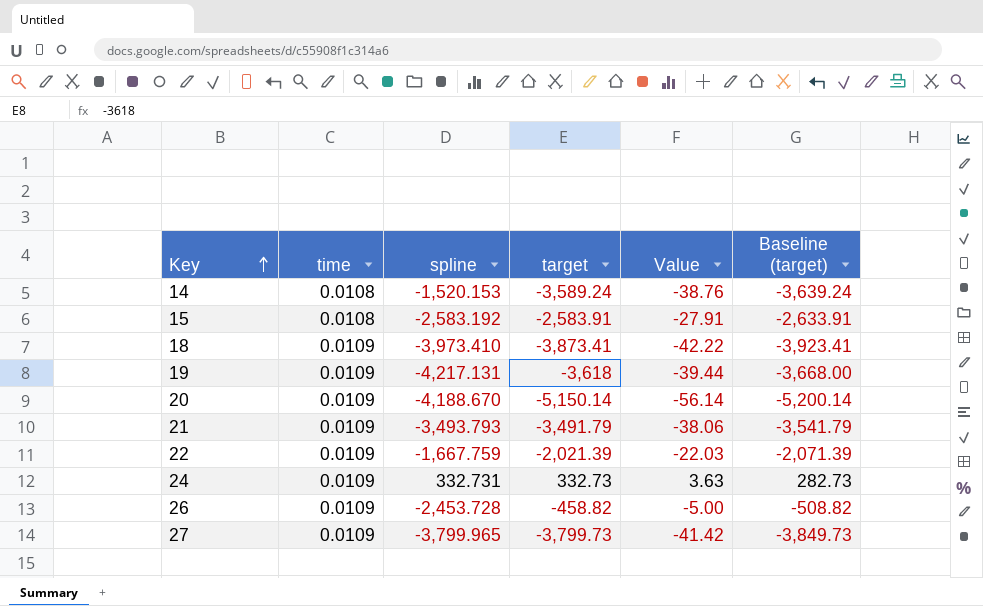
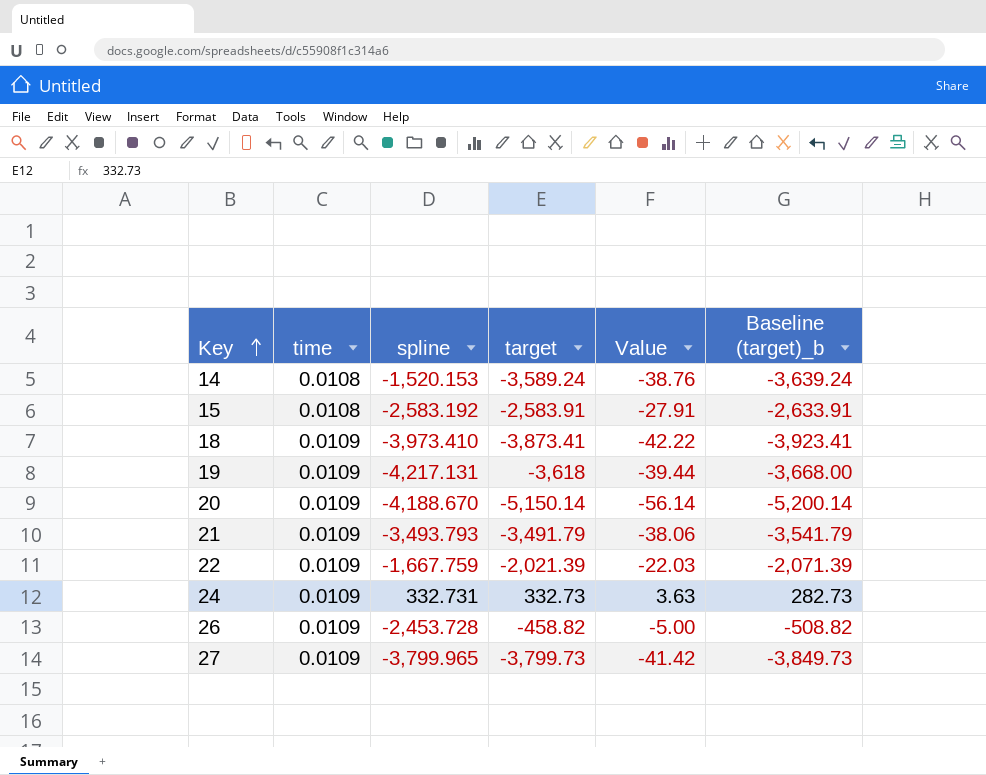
column name: Baseline (target) -> Baseline (target)_b

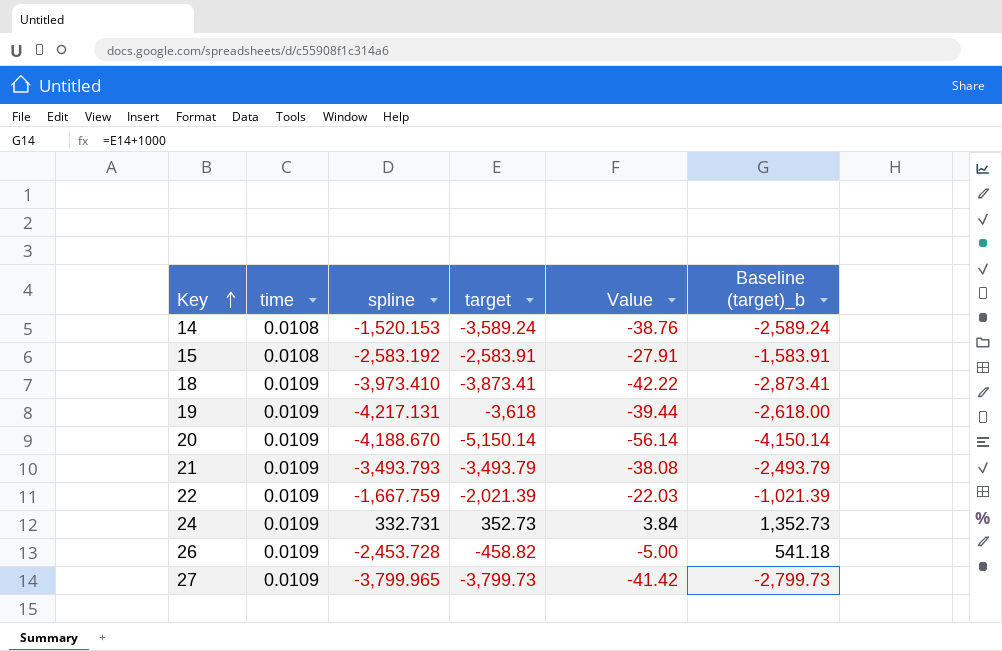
column Baseline (target)_b | formula: [target] - 50 -> [target] + 1000
21 | target: -3,491.79 -> -3,493.79
21 | Value: -38.06 -> -38.08
24 | target: 332.73 -> 352.73
24 | Value: 3.63 -> 3.84

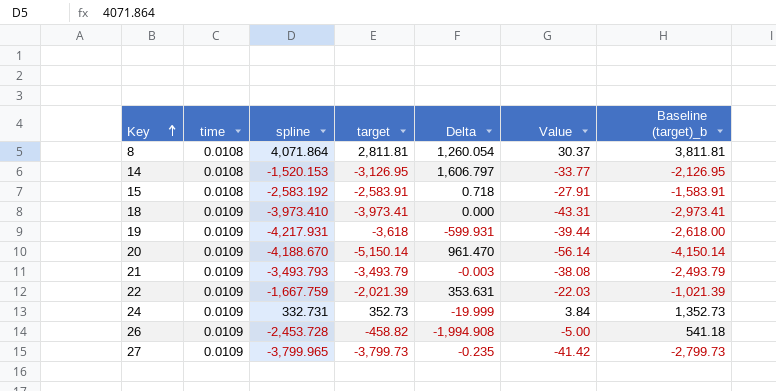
column Delta | formula: none -> [spline] - [target]
row 8: none -> 0.0108 | 4,071.864 | 2,811.81 | 1,260.054 | 30.37 | 3,811.81
14 | target: -3,589.24 -> -3,126.95
14 | Value: -38.76 -> -33.77
14 | Baseline (target)_b: -2,589.24 -> -2,126.95
18 | target: -3,873.41 -> -3,973.41
18 | Value: -42.22 -> -43.31
18 | Baseline (target)_b: -2,873.41 -> -2,973.41
19 | spline: -4,217.131 -> -4,217.931

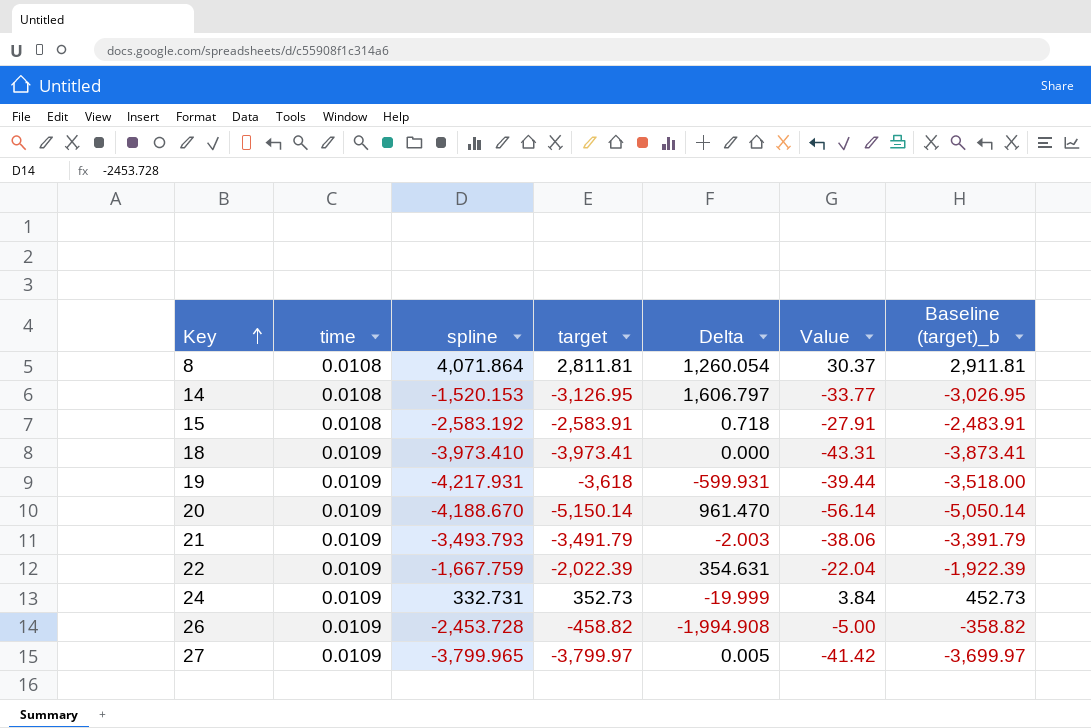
column Baseline (target)_b | formula: [target] + 1000 -> [target] + 100
21 | target: -3,493.79 -> -3,491.79
21 | Delta: -0.003 -> -2.003
21 | Value: -38.08 -> -38.06
22 | target: -2,021.39 -> -2,022.39
22 | Delta: 353.631 -> 354.631
22 | Value: -22.03 -> -22.04
27 | target: -3,799.73 -> -3,799.97
27 | Delta: -0.235 -> 0.005

